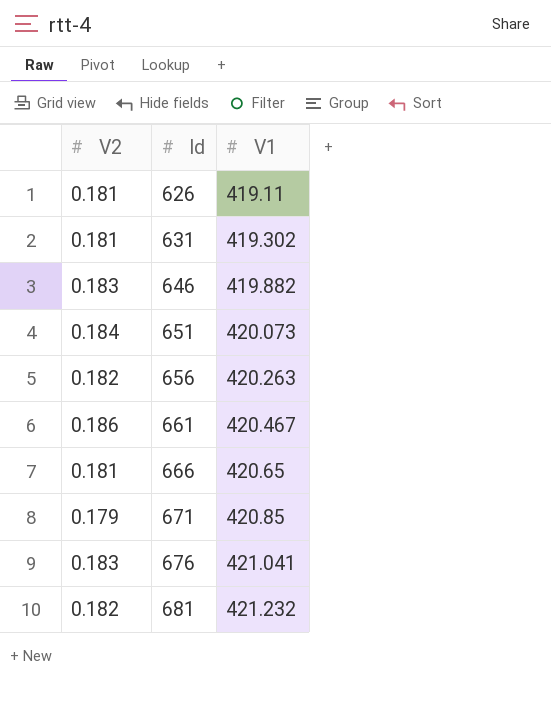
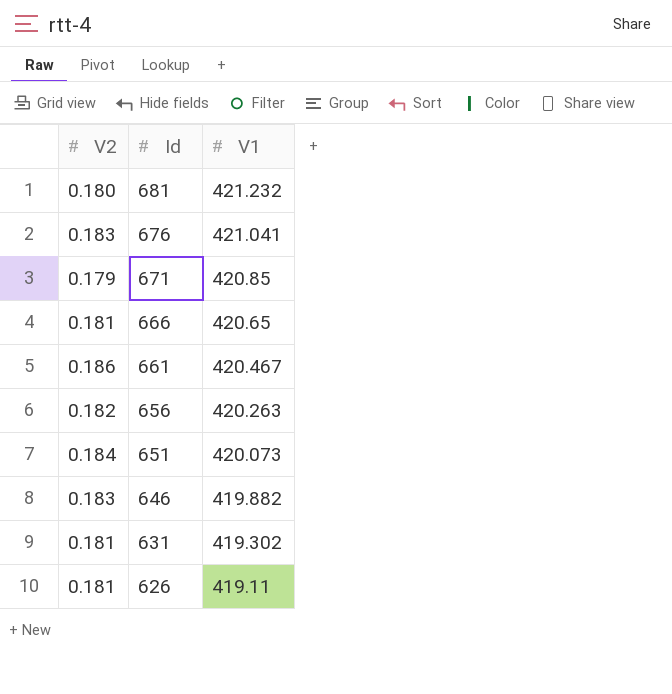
row order: Id ascending -> Id descending
681 | V2: 0.182 -> 0.180

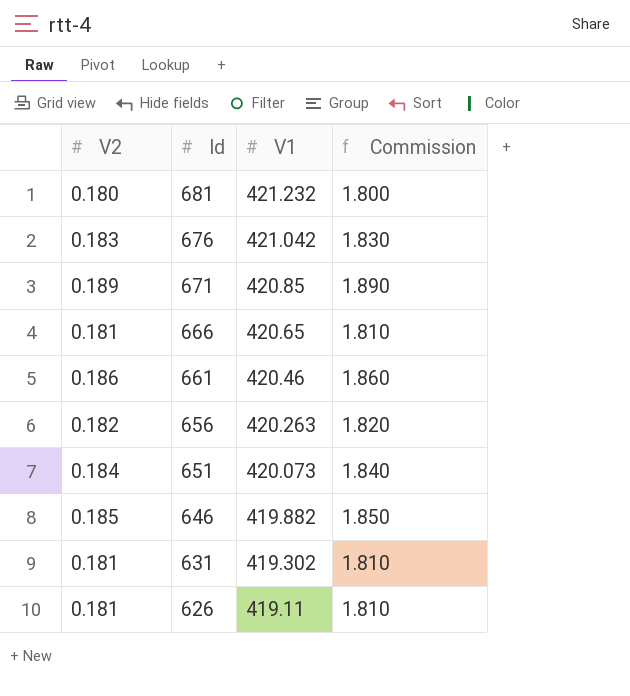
column Commission | formula: none -> [V2] * 10
676 | V1: 421.041 -> 421.042
671 | V2: 0.179 -> 0.189
661 | V1: 420.467 -> 420.46
646 | V2: 0.183 -> 0.185

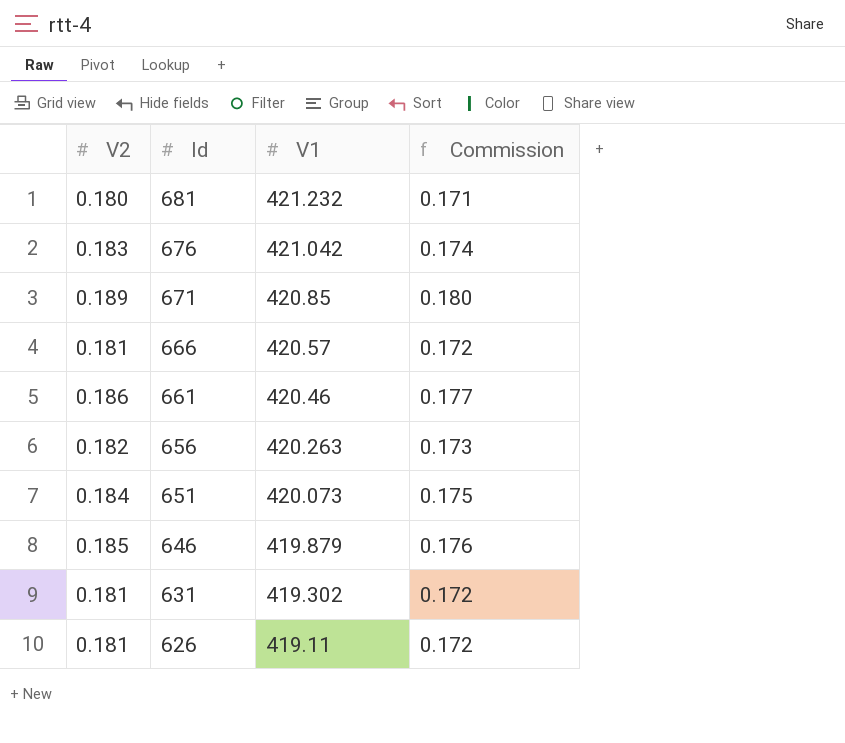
column Commission | formula: [V2] * 10 -> [V2] * 0.95
666 | V1: 420.65 -> 420.57
646 | V1: 419.882 -> 419.879

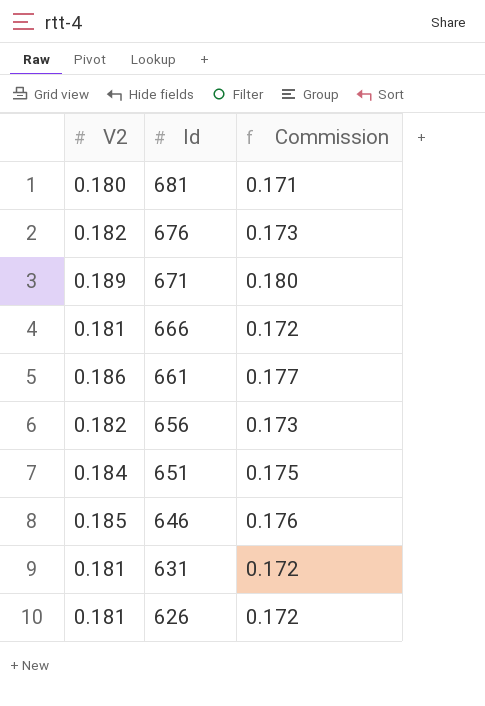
column V1 | position: 3 -> none
676 | V2: 0.183 -> 0.182
676 | Commission: 0.174 -> 0.173

